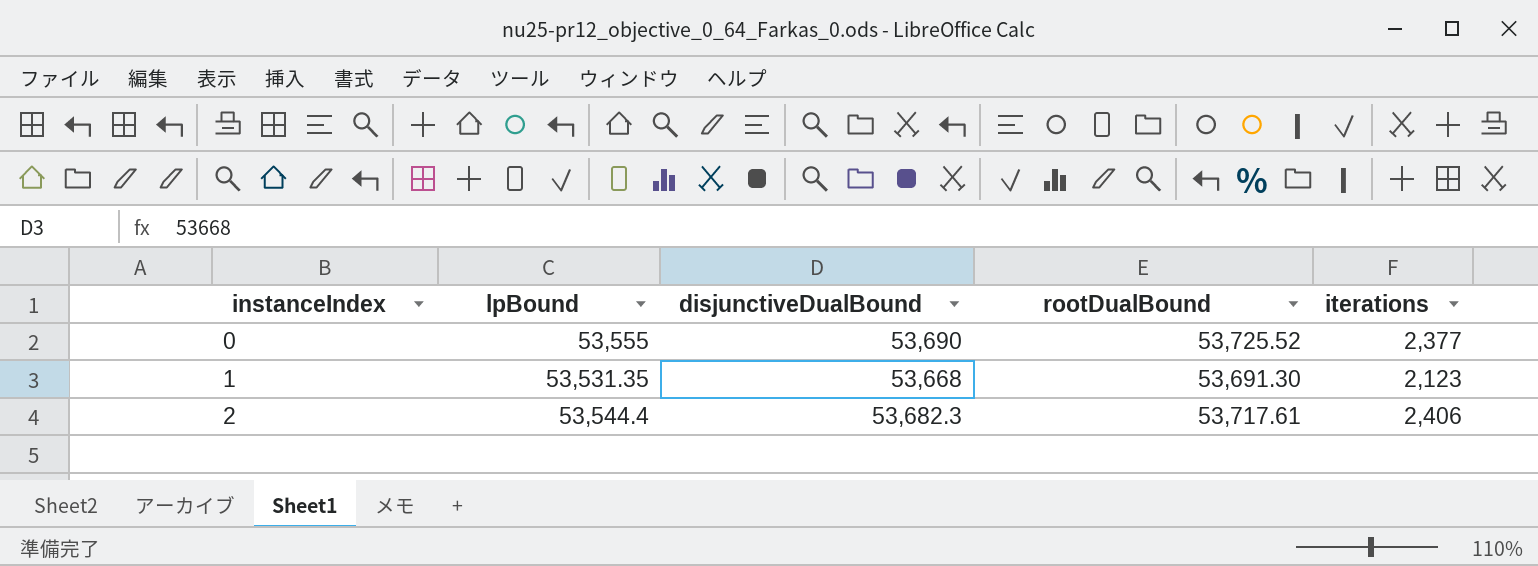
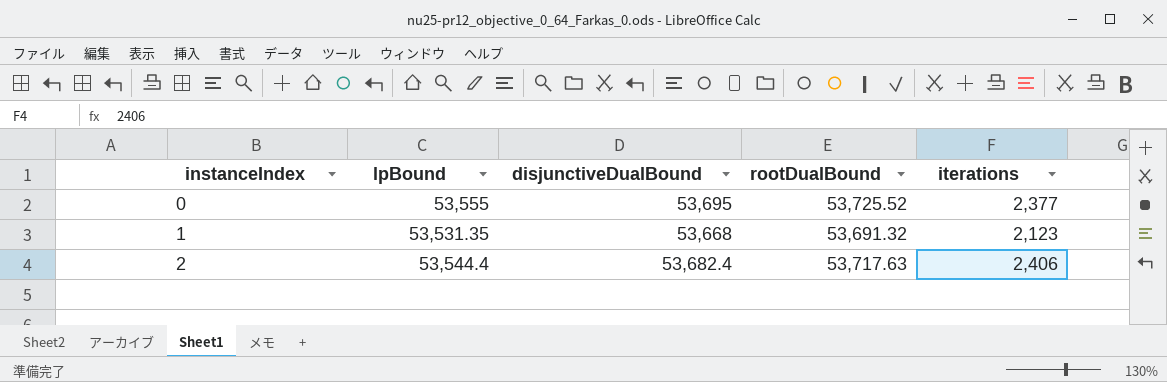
0 | disjunctiveDualBound: 53,690 -> 53,695
1 | rootDualBound: 53,691.30 -> 53,691.32
2 | disjunctiveDualBound: 53,682.3 -> 53,682.4
2 | rootDualBound: 53,717.61 -> 53,717.63

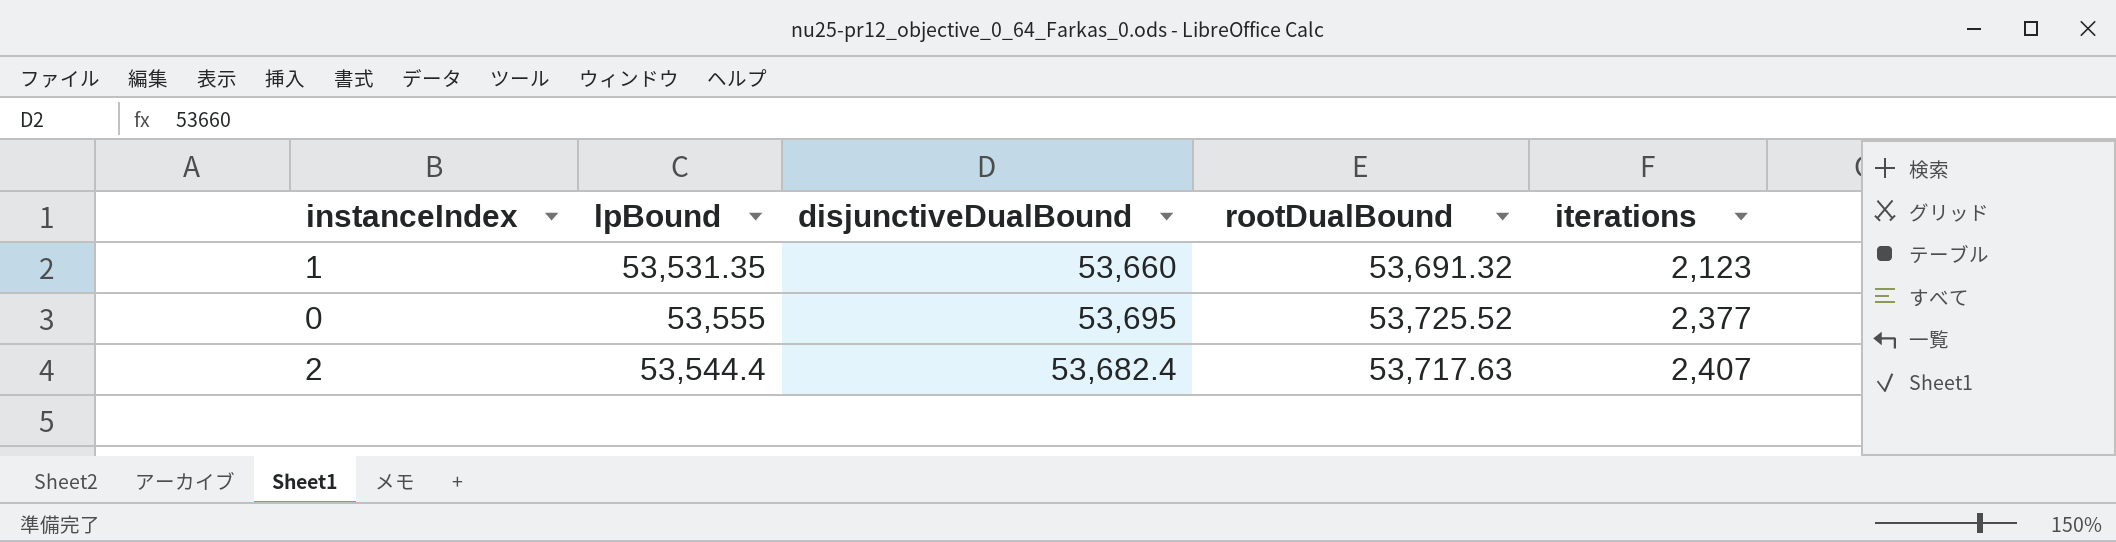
row order: instanceIndex ascending -> iterations ascending
1 | disjunctiveDualBound: 53,668 -> 53,660
2 | iterations: 2,406 -> 2,407

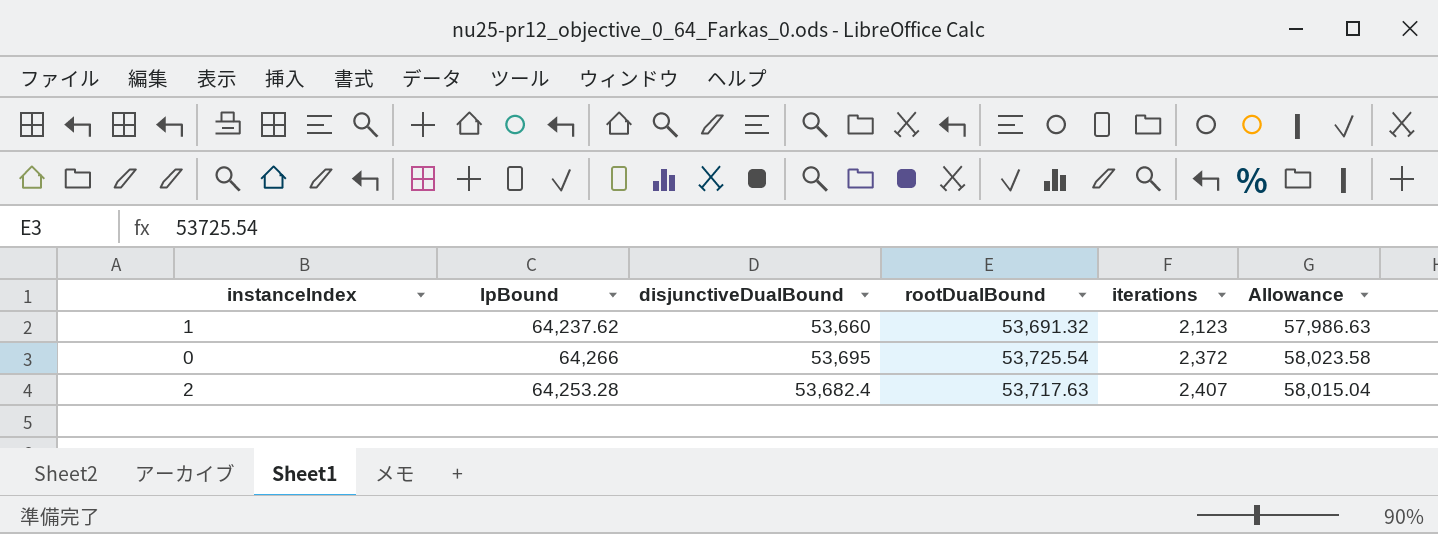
column Allowance | formula: none -> [rootDualBound] * 1.08
1 | lpBound: 53,531.35 -> 64,237.62
0 | lpBound: 53,555 -> 64,266
0 | rootDualBound: 53,725.52 -> 53,725.54
0 | iterations: 2,377 -> 2,372
2 | lpBound: 53,544.4 -> 64,253.28

